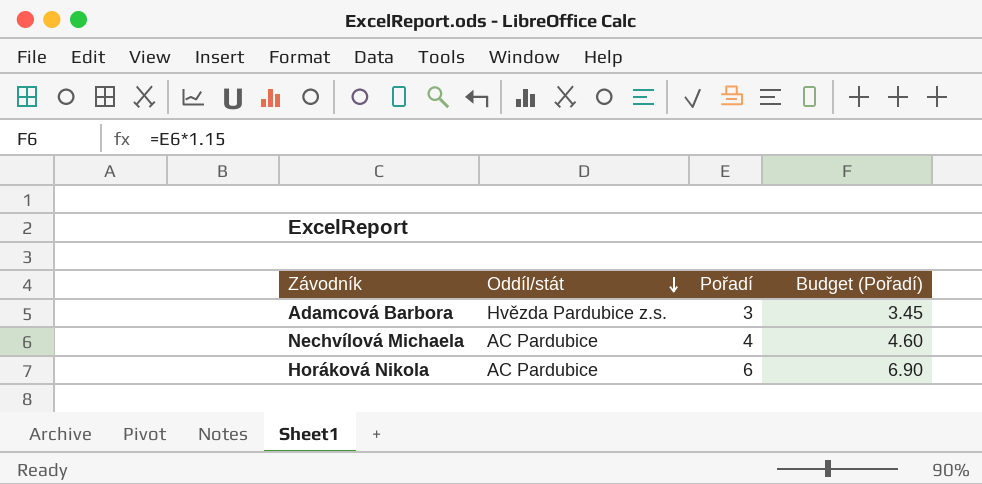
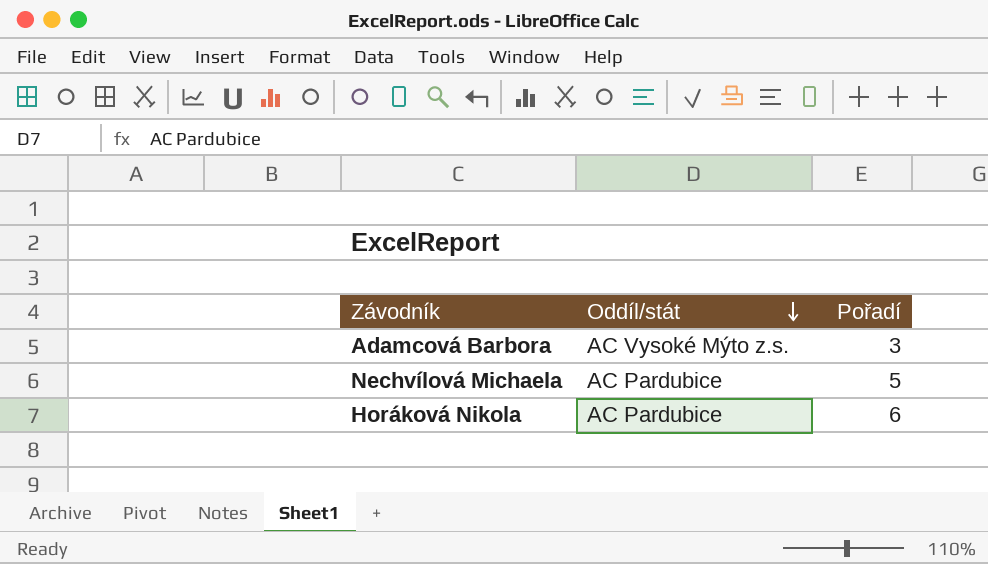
column Budget (Pořadí) | formula: [Pořadí] * 1.15 -> none
Adamcová Barbora | Oddíl/stát: Hvězda Pardubice z.s. -> AC Vysoké Mýto z.s.
Nechvílová Michaela | Pořadí: 4 -> 5

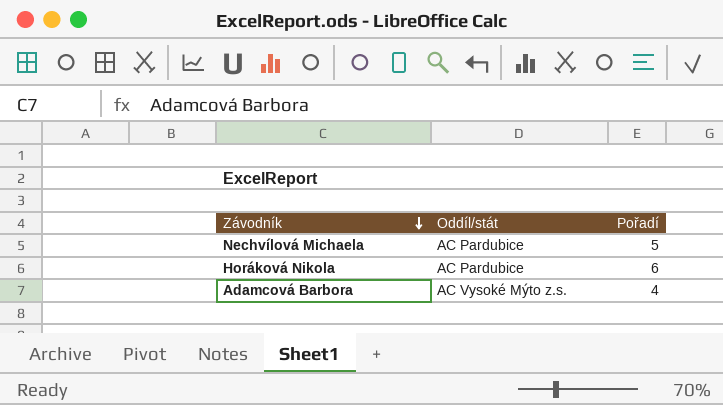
row order: Oddíl/stát descending -> Závodník descending
Adamcová Barbora | Pořadí: 3 -> 4

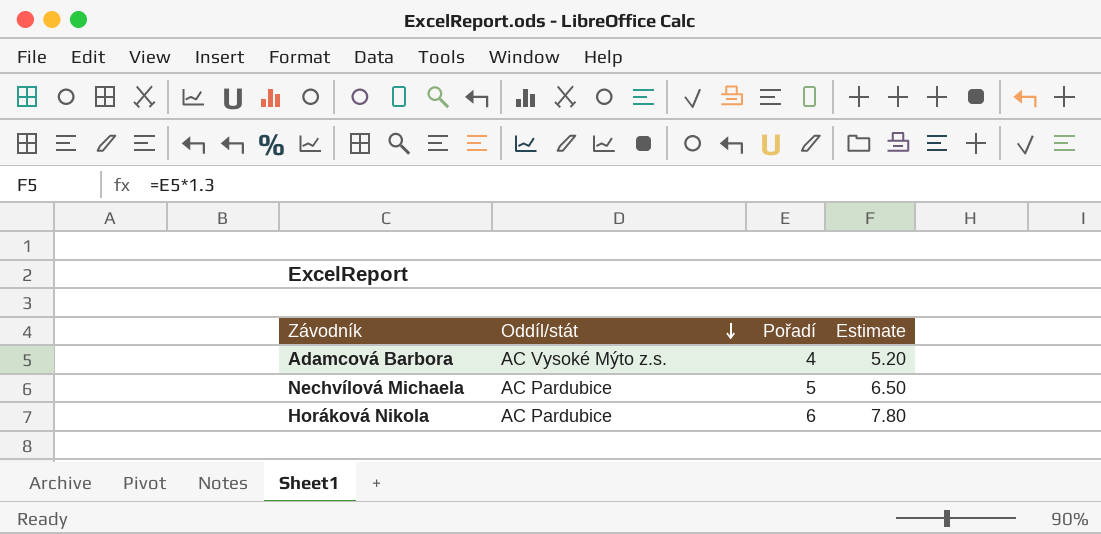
row order: Závodník descending -> Oddíl/stát descending
column Estimate | formula: none -> [Pořadí] * 1.3

